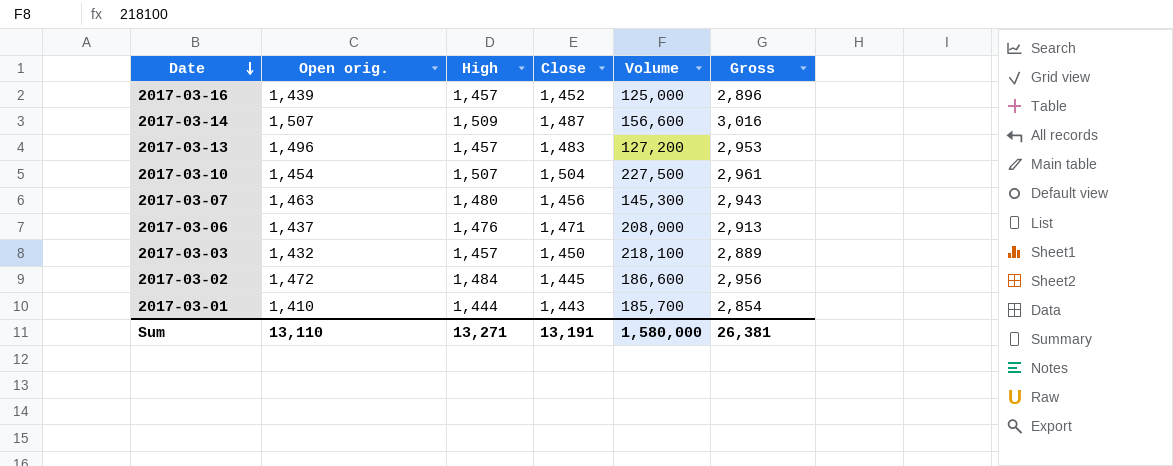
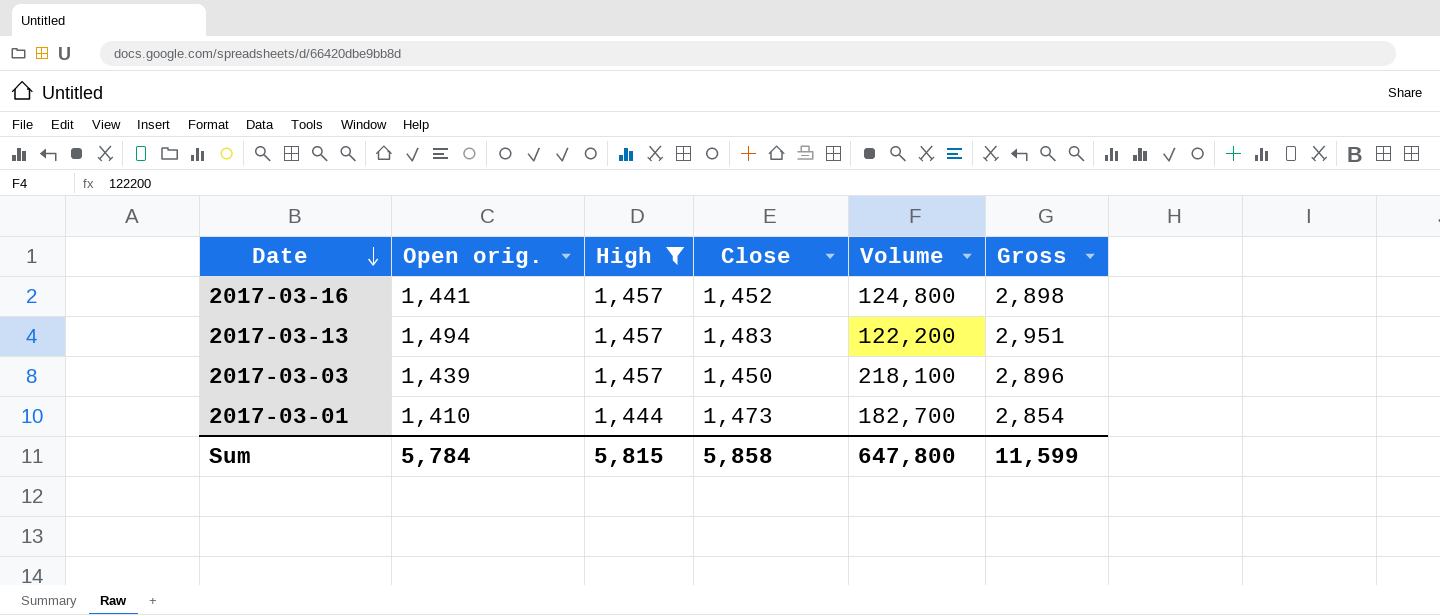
filter: none -> High <= 1,457
2017-03-16 | Open orig.: 1,439 -> 1,441
2017-03-16 | Volume: 125,000 -> 124,800
2017-03-16 | Gross: 2,896 -> 2,898
2017-03-13 | Open orig.: 1,496 -> 1,494
2017-03-13 | Volume: 127,200 -> 122,200
2017-03-13 | Gross: 2,953 -> 2,951
2017-03-03 | Open orig.: 1,432 -> 1,439
2017-03-03 | Gross: 2,889 -> 2,896
2017-03-01 | Close: 1,443 -> 1,473
2017-03-01 | Volume: 185,700 -> 182,700
Sum | Open orig.: 13,110 -> 5,784
Sum | High: 13,271 -> 5,815
Sum | Close: 13,191 -> 5,858
Sum | Volume: 1,580,000 -> 647,800
Sum | Gross: 26,381 -> 11,599

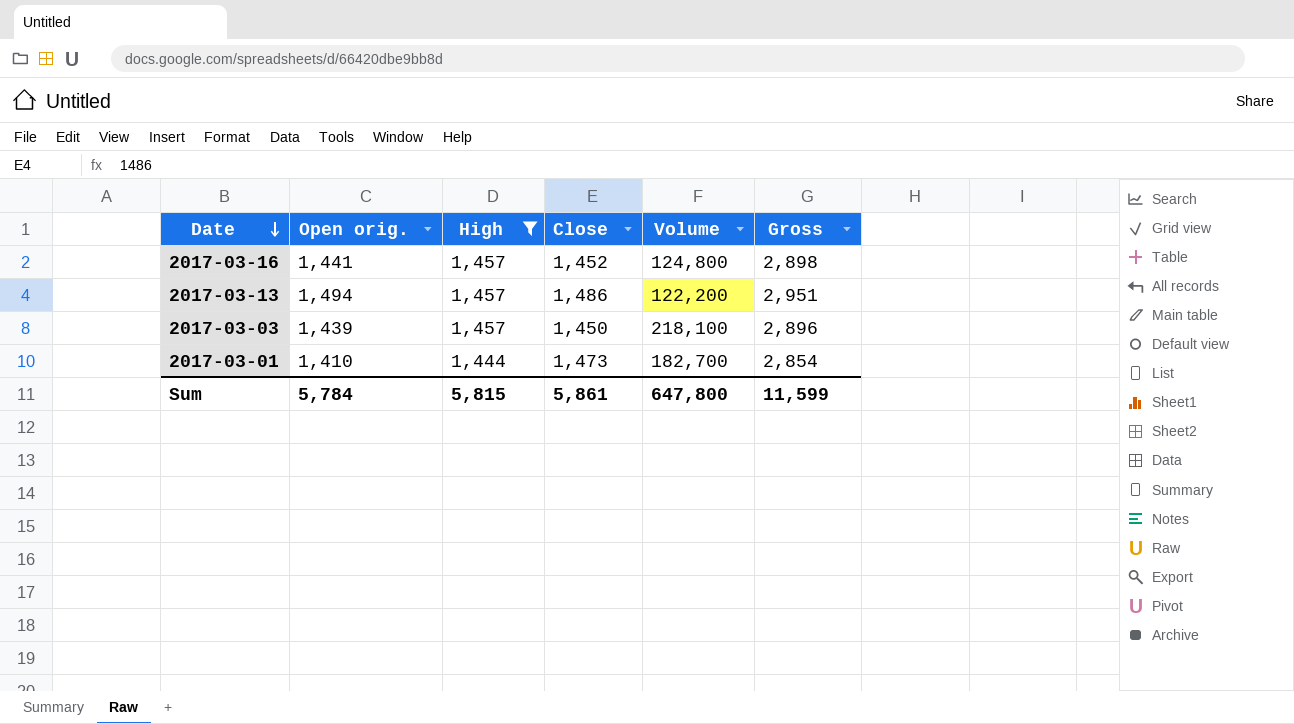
2017-03-13 | Close: 1,483 -> 1,486
Sum | Close: 5,858 -> 5,861

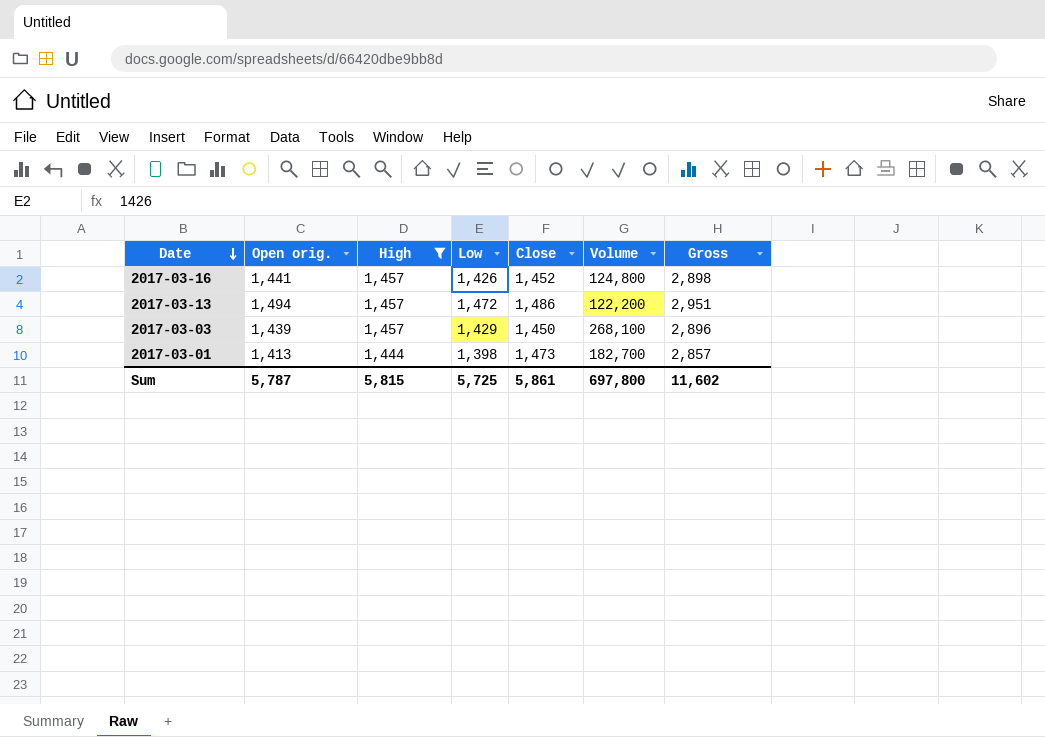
column Low | position: none -> 4
2017-03-03 | Volume: 218,100 -> 268,100
2017-03-01 | Open orig.: 1,410 -> 1,413
2017-03-01 | Gross: 2,854 -> 2,857
Sum | Open orig.: 5,784 -> 5,787
Sum | Volume: 647,800 -> 697,800
Sum | Gross: 11,599 -> 11,602

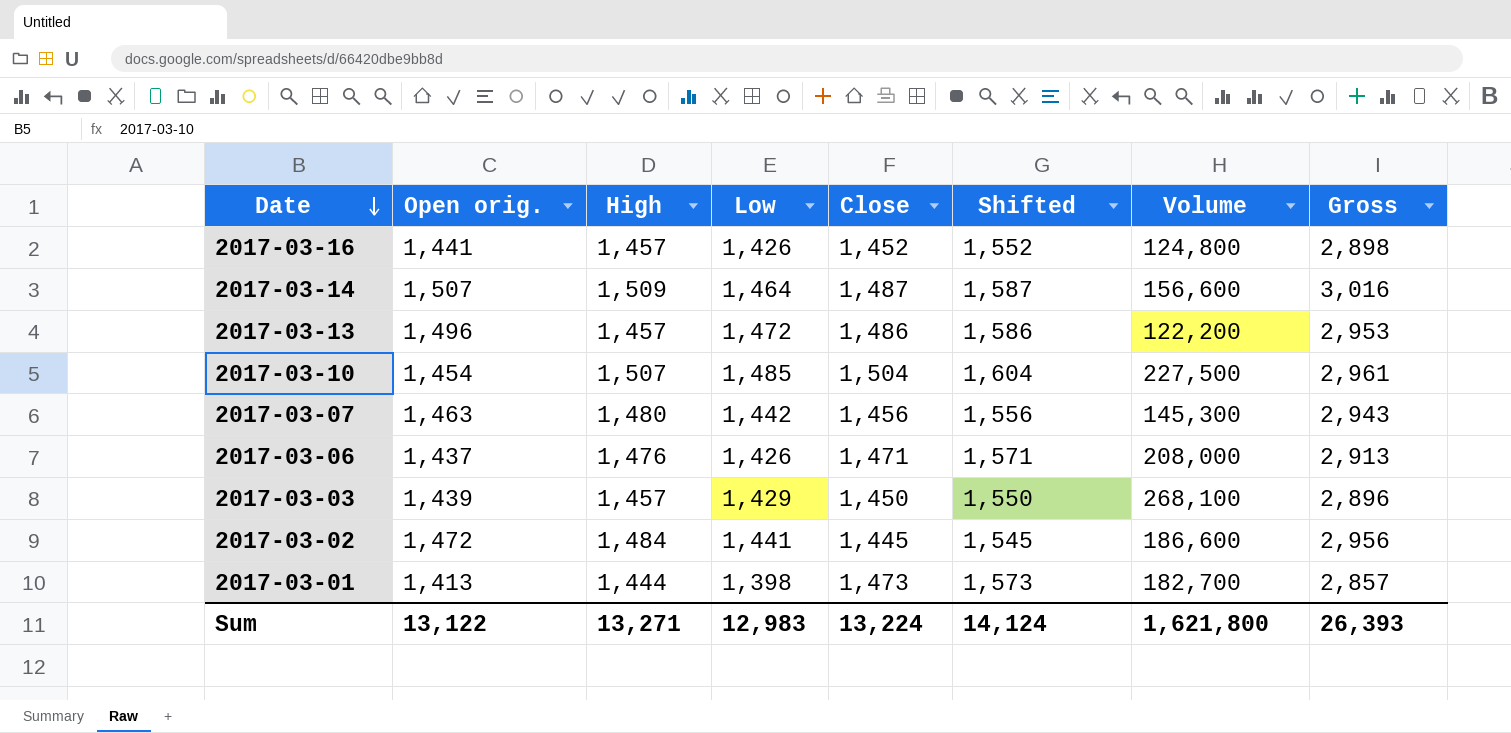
filter: High <= 1,457 -> none
column Shifted | formula: none -> [Close] + 100
2017-03-13 | Open orig.: 1,494 -> 1,496
2017-03-13 | Gross: 2,951 -> 2,953
Sum | Open orig.: 5,787 -> 13,122
Sum | High: 5,815 -> 13,271
Sum | Low: 5,725 -> 12,983
Sum | Close: 5,861 -> 13,224
Sum | Volume: 697,800 -> 1,621,800
Sum | Gross: 11,602 -> 26,393

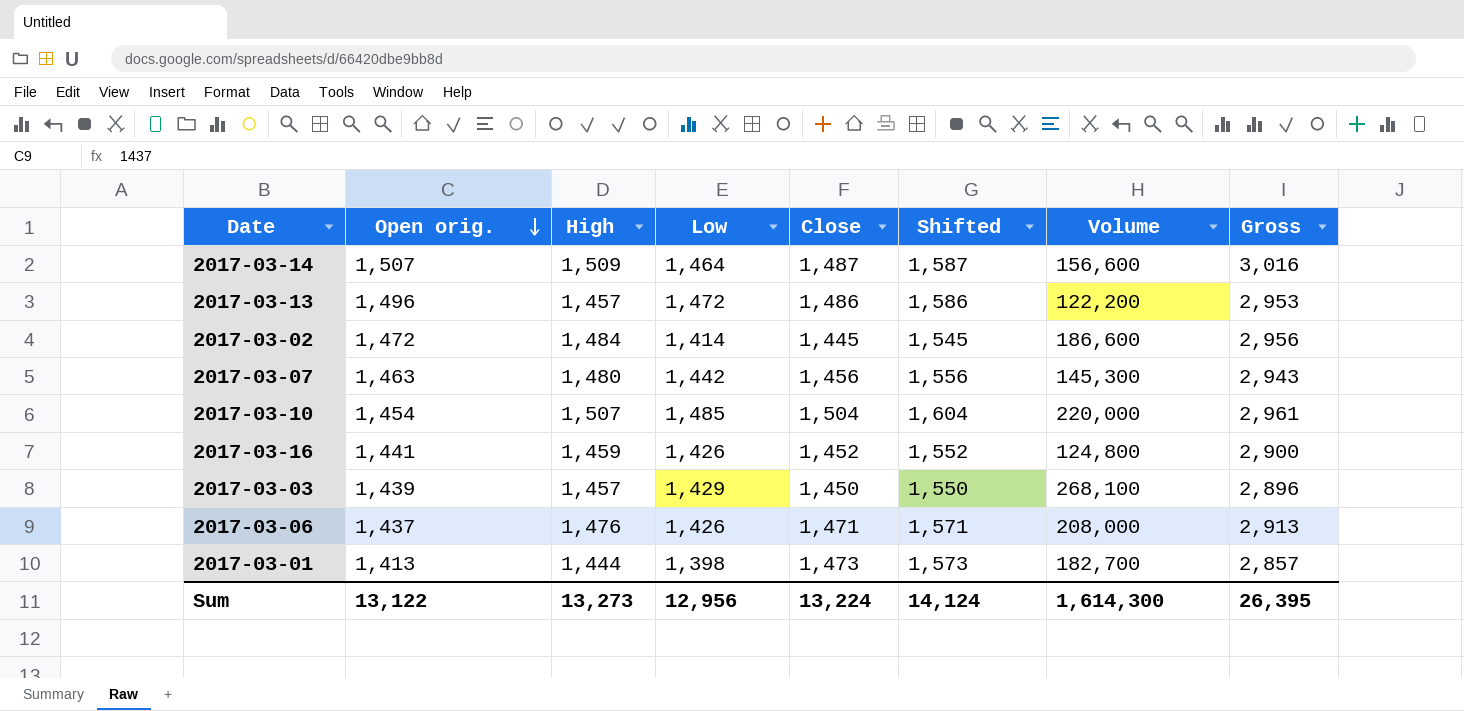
row order: Date descending -> Open orig. descending
2017-03-02 | Low: 1,441 -> 1,414
2017-03-10 | Volume: 227,500 -> 220,000
2017-03-16 | High: 1,457 -> 1,459
2017-03-16 | Gross: 2,898 -> 2,900
Sum | High: 13,271 -> 13,273
Sum | Low: 12,983 -> 12,956
Sum | Volume: 1,621,800 -> 1,614,300
Sum | Gross: 26,393 -> 26,395

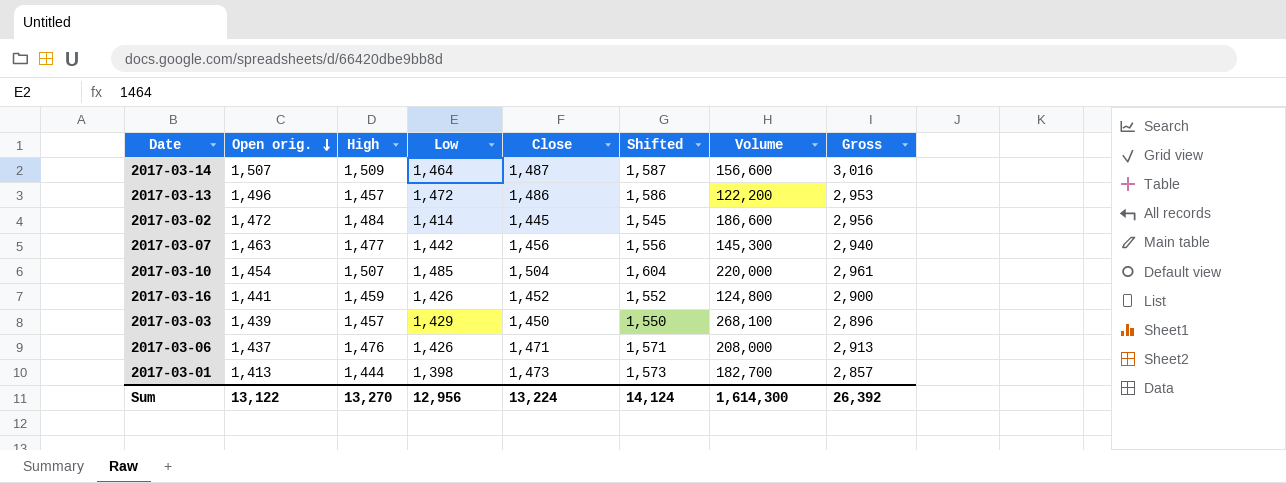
2017-03-07 | High: 1,480 -> 1,477
2017-03-07 | Gross: 2,943 -> 2,940
Sum | High: 13,273 -> 13,270
Sum | Gross: 26,395 -> 26,392

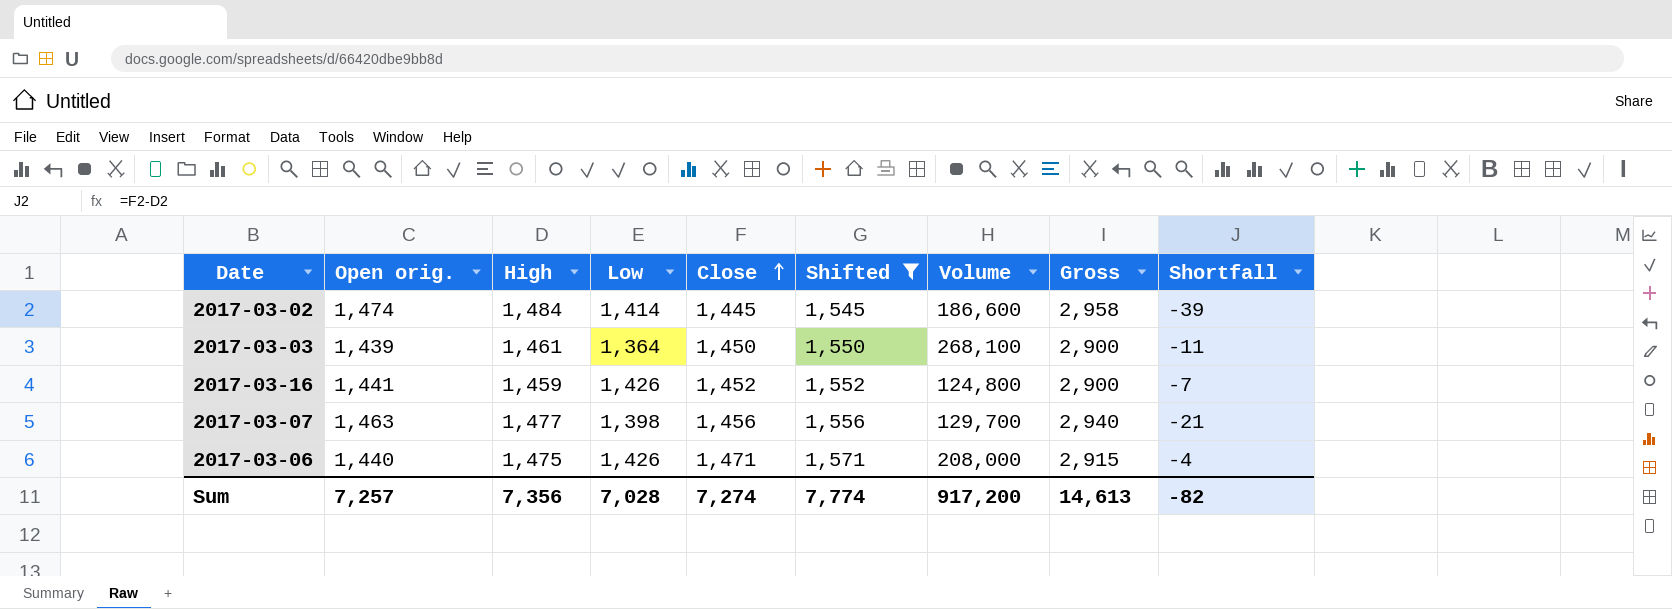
filter: none -> Shifted <= 1,571
row order: Open orig. descending -> Close ascending
column Shortfall | formula: none -> [Close] - [High]
2017-03-02 | Open orig.: 1,472 -> 1,474
2017-03-02 | Gross: 2,956 -> 2,958
2017-03-03 | High: 1,457 -> 1,461
2017-03-03 | Low: 1,429 -> 1,364
2017-03-03 | Gross: 2,896 -> 2,900
2017-03-07 | Low: 1,442 -> 1,398
2017-03-07 | Volume: 145,300 -> 129,700
2017-03-06 | Open orig.: 1,437 -> 1,440
2017-03-06 | High: 1,476 -> 1,475
2017-03-06 | Gross: 2,913 -> 2,915
Sum | Open orig.: 13,122 -> 7,257
Sum | High: 13,270 -> 7,356
Sum | Low: 12,956 -> 7,028
Sum | Close: 13,224 -> 7,274
Sum | Shifted: 14,124 -> 7,774
Sum | Volume: 1,614,300 -> 917,200
Sum | Gross: 26,392 -> 14,613

